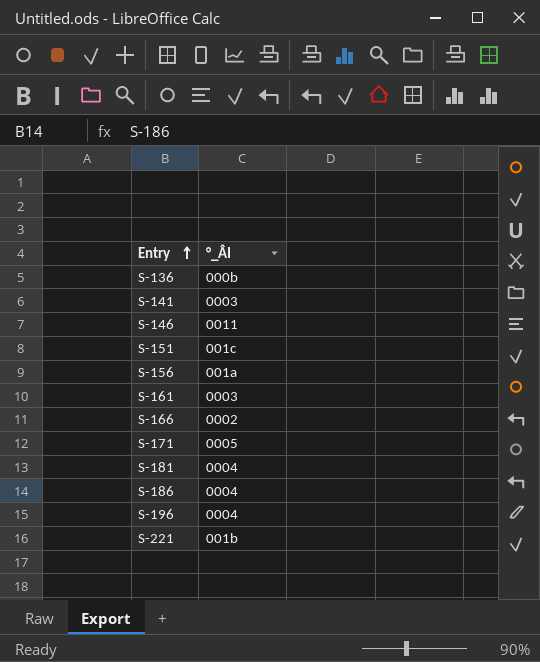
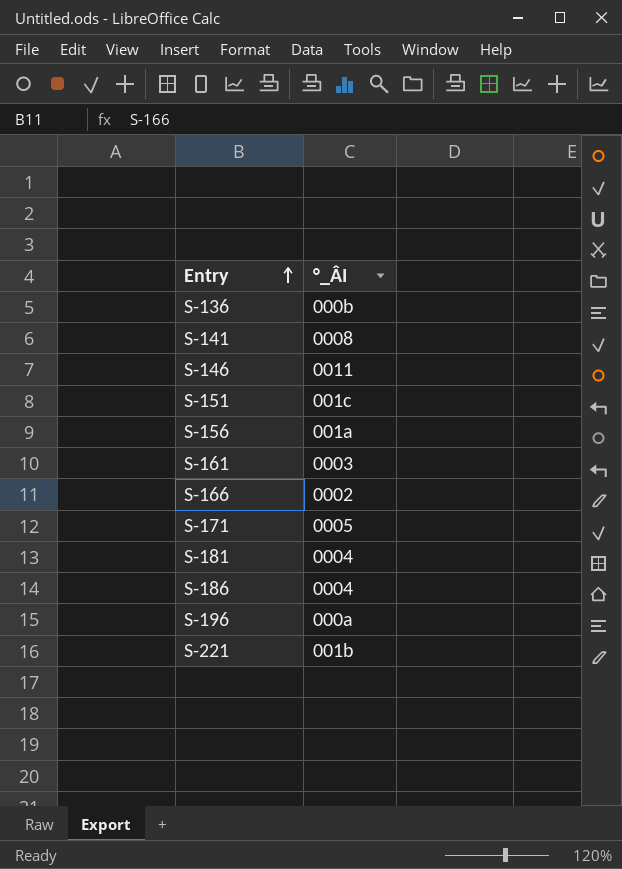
S-141 | °_ÂI: 0003 -> 0008
S-196 | °_ÂI: 0004 -> 000a

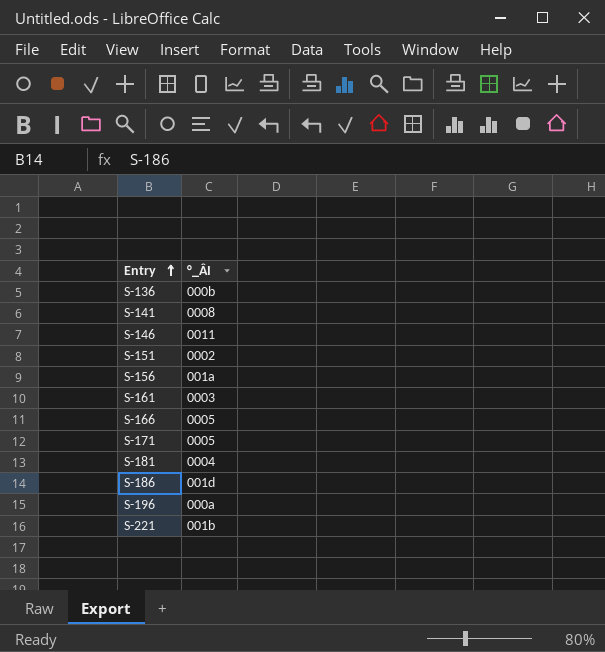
S-151 | °_ÂI: 001c -> 0002
S-166 | °_ÂI: 0002 -> 0005
S-186 | °_ÂI: 0004 -> 001d

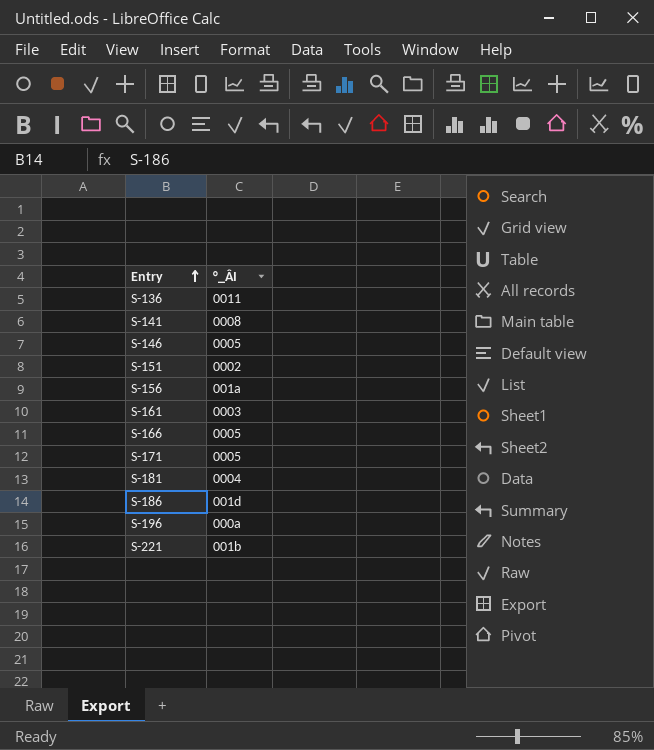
S-136 | °_ÂI: 000b -> 0011
S-146 | °_ÂI: 0011 -> 0005

